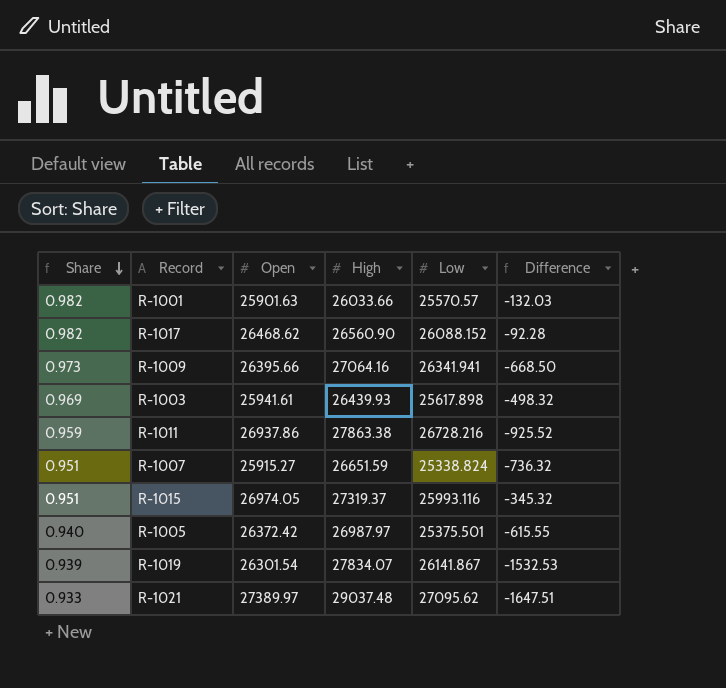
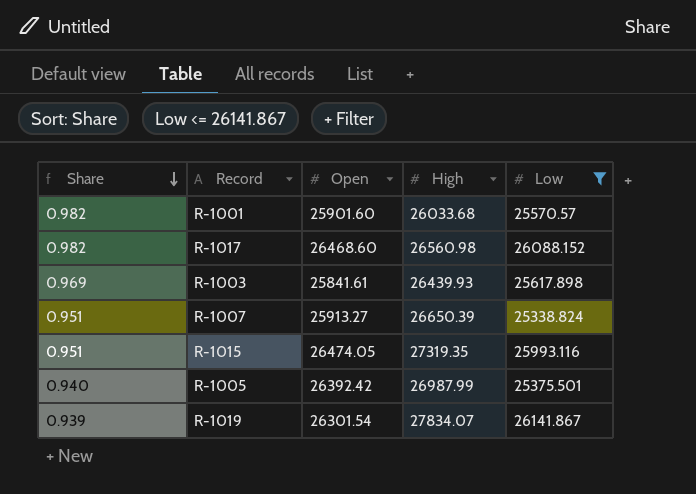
filter: none -> Low <= 26141.867
column Difference | formula: [Open] - [High] -> none
R-1001 | Open: 25901.63 -> 25901.60
R-1001 | High: 26033.66 -> 26033.68
R-1017 | Open: 26468.62 -> 26468.60
R-1017 | High: 26560.90 -> 26560.98
R-1003 | Open: 25941.61 -> 25841.61
R-1007 | Open: 25915.27 -> 25913.27
R-1007 | High: 26651.59 -> 26650.39
R-1015 | Open: 26974.05 -> 26474.05
R-1015 | High: 27319.37 -> 27319.35
R-1005 | Open: 26372.42 -> 26392.42
R-1005 | High: 26987.97 -> 26987.99

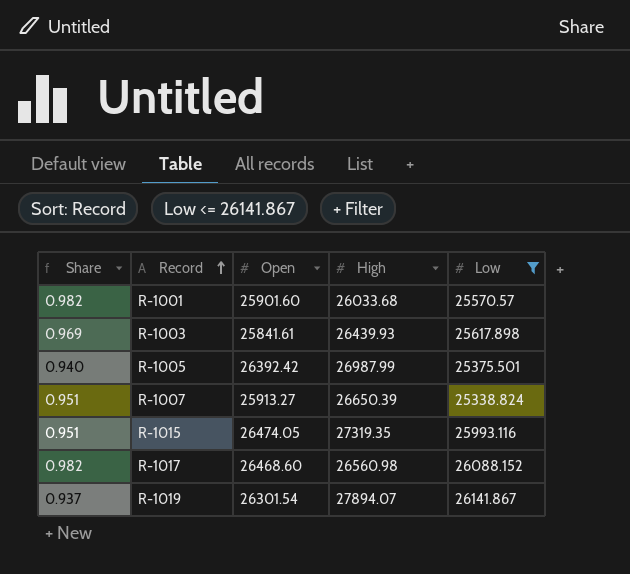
row order: Share descending -> Record ascending
R-1019 | Share: 0.939 -> 0.937
R-1019 | High: 27834.07 -> 27894.07

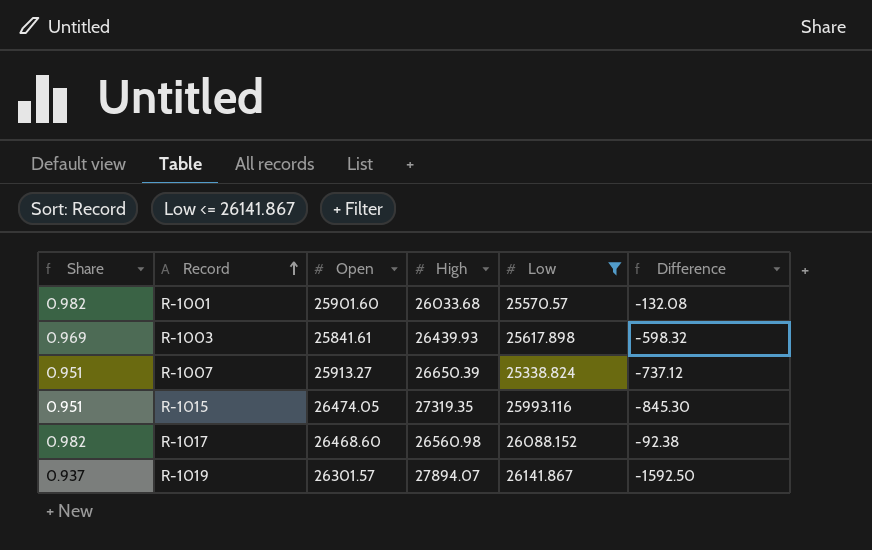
column Difference | formula: none -> [Open] - [High]
row R-1005: 0.940 | 26392.42 | 26987.99 | 25375.501 -> none
R-1019 | Open: 26301.54 -> 26301.57

